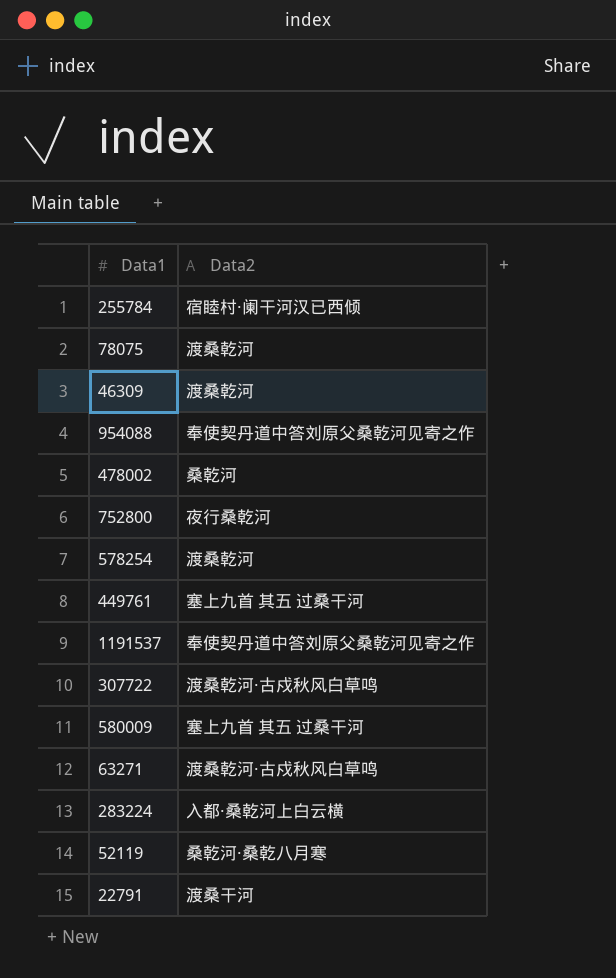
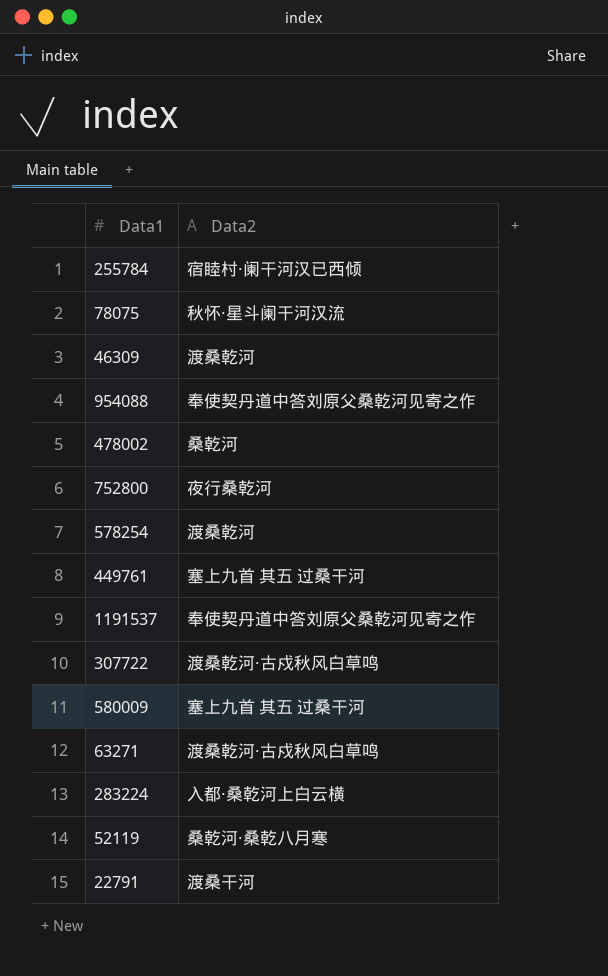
78075 | Data2: 渡桑乾河 -> 秋怀·星斗阑干河汉流

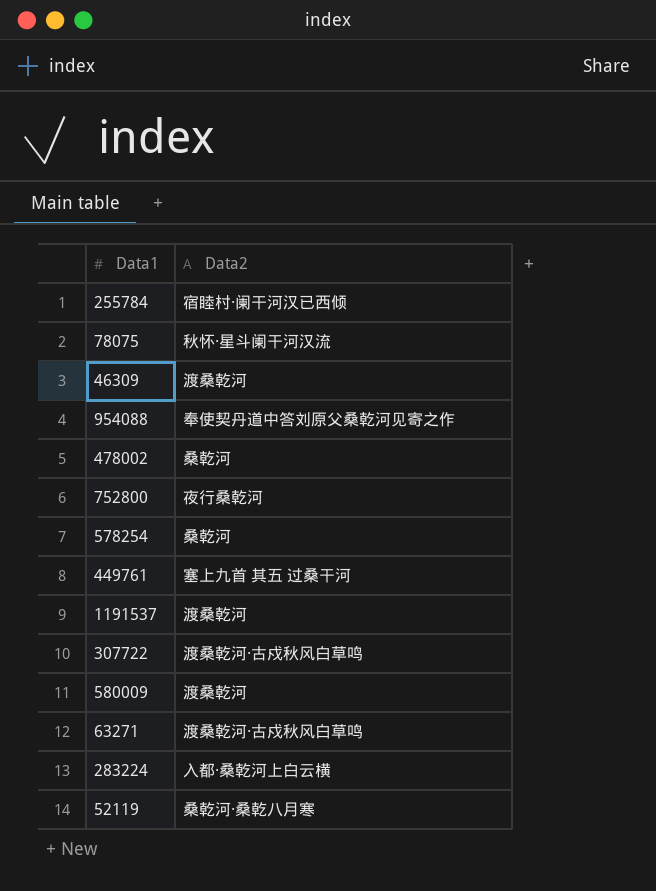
row 22791: 渡桑干河 -> none
578254 | Data2: 渡桑乾河 -> 桑乾河
1191537 | Data2: 奉使契丹道中答刘原父桑乾河见寄之作 -> 渡桑乾河
580009 | Data2: 塞上九首 其五 过桑干河 -> 渡桑乾河

